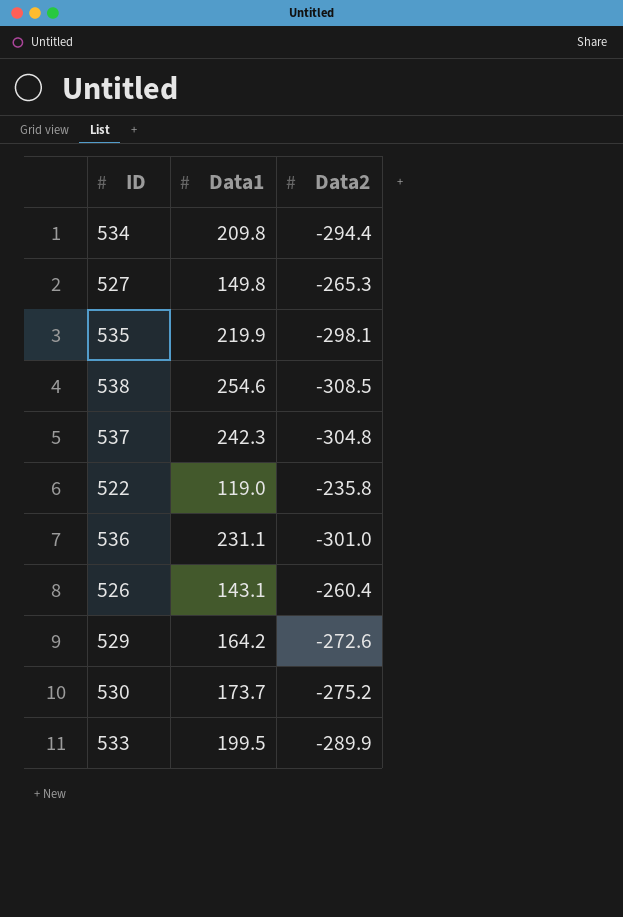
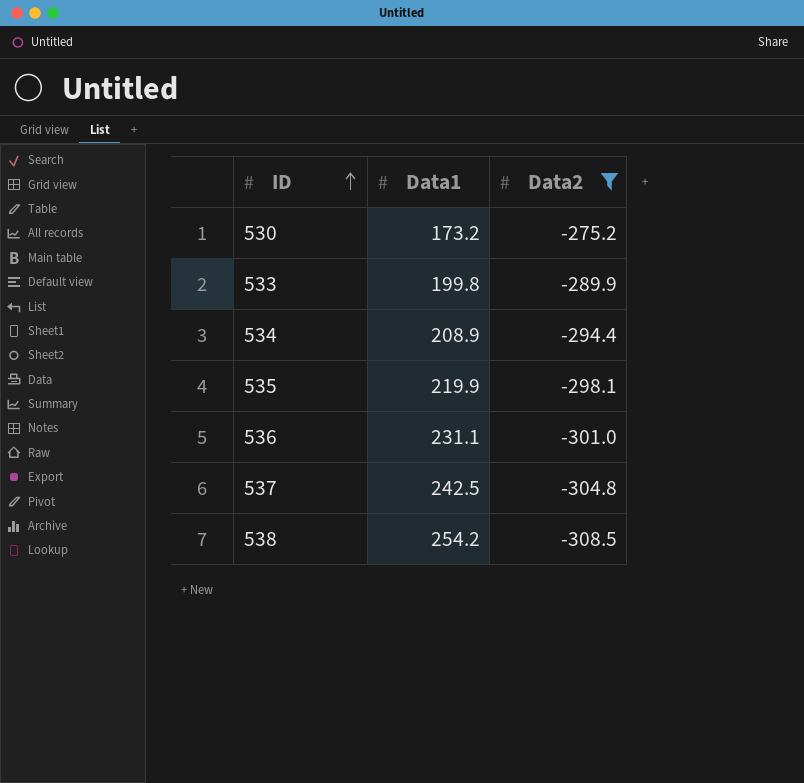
filter: none -> Data2 <= -275.2
row order: none -> ID ascending
530 | Data1: 173.7 -> 173.2
533 | Data1: 199.5 -> 199.8
534 | Data1: 209.8 -> 208.9
537 | Data1: 242.3 -> 242.5
538 | Data1: 254.6 -> 254.2

